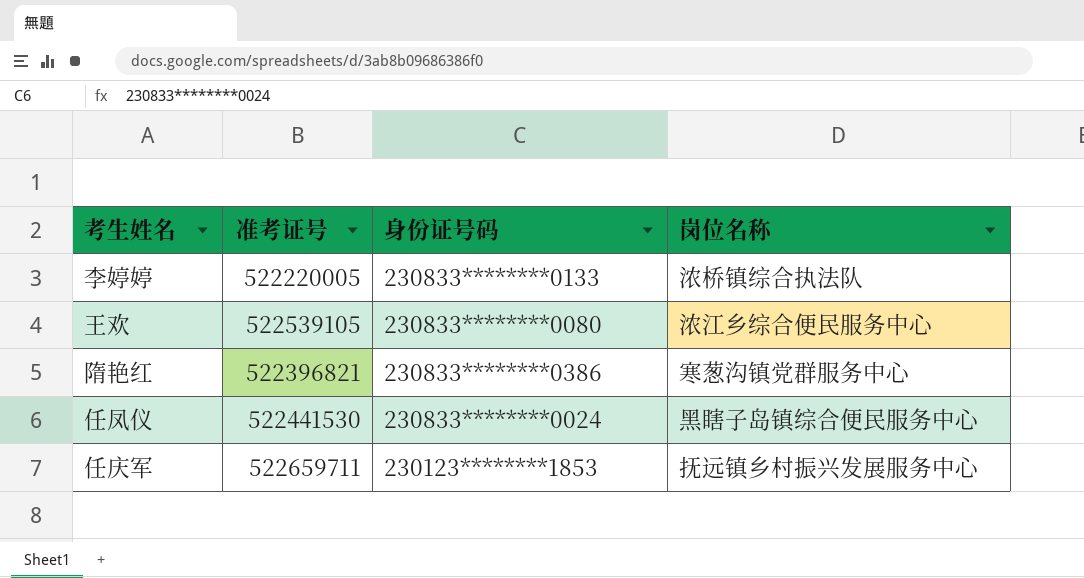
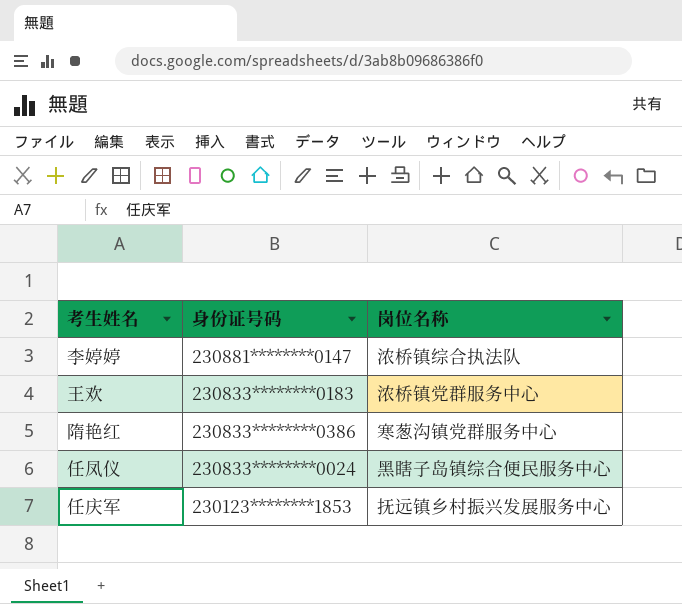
column 准考证号 | position: 2 -> none
李婷婷 | 身份证号码: 230833********0133 -> 230881********0147
王欢 | 身份证号码: 230833********0080 -> 230833********0183
王欢 | 岗位名称: 浓江乡综合便民服务中心 -> 浓桥镇党群服务中心

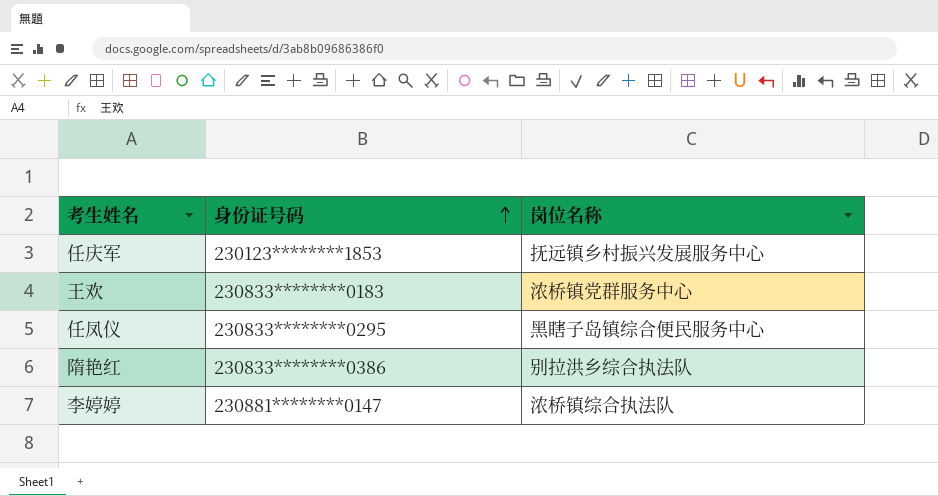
row order: none -> 身份证号码 ascending
任凤仪 | 身份证号码: 230833********0024 -> 230833********0295
隋艳红 | 岗位名称: 寒葱沟镇党群服务中心 -> 别拉洪乡综合执法队

